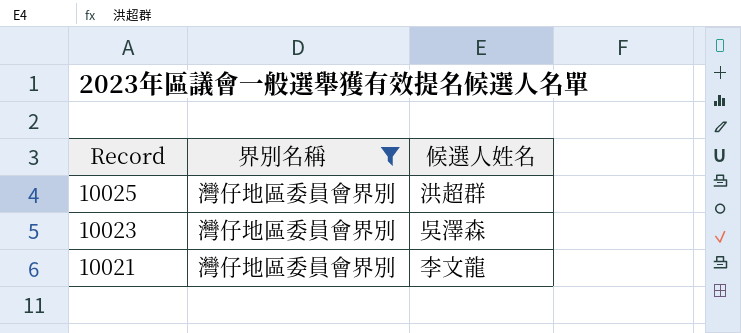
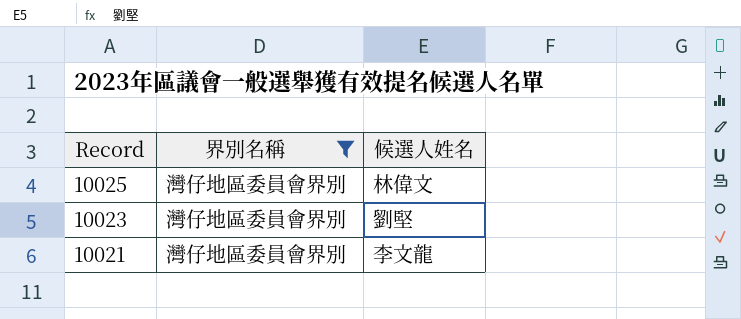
10025 | 候選人姓名: 洪超群 -> 林偉文
10023 | 候選人姓名: 吳澤森 -> 劉堅

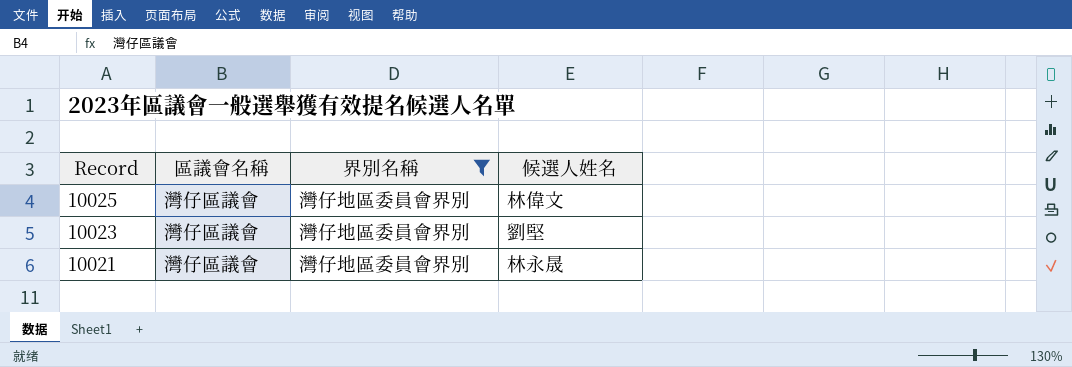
column 區議會名稱 | position: none -> 2
10021 | 候選人姓名: 李文龍 -> 林永晟

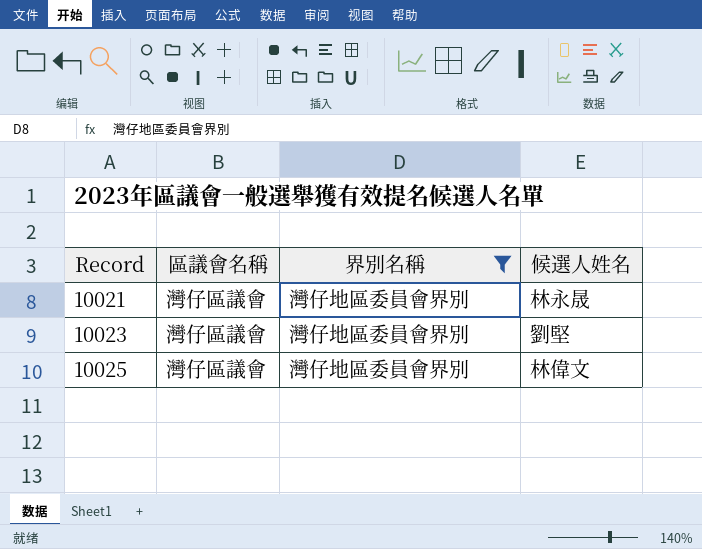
row order: Record descending -> Record ascending

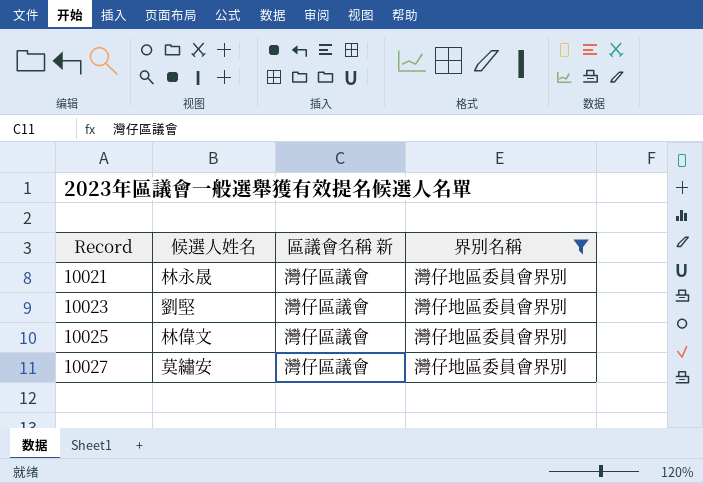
column 候選人姓名 | position: 4 -> 2
column name: 區議會名稱 -> 區議會名稱 新
row 10027: none -> 莫繡安 | 灣仔區議會 | 灣仔地區委員會界別

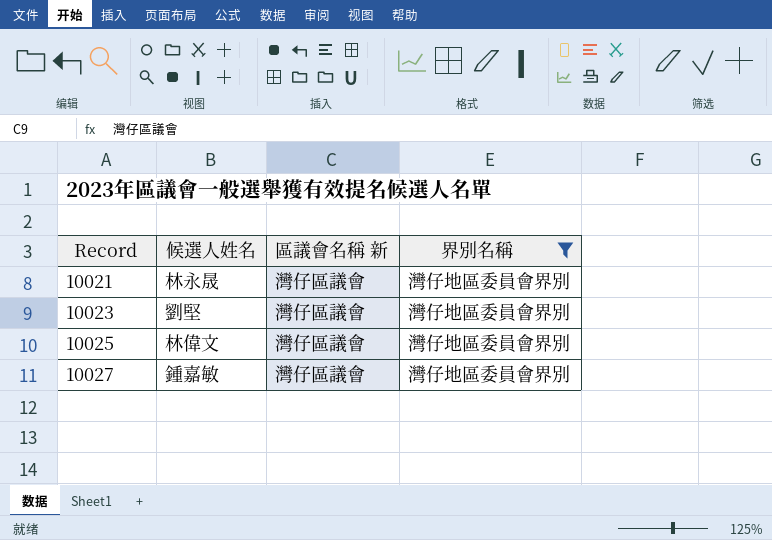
10027 | 候選人姓名: 莫繡安 -> 鍾嘉敏

